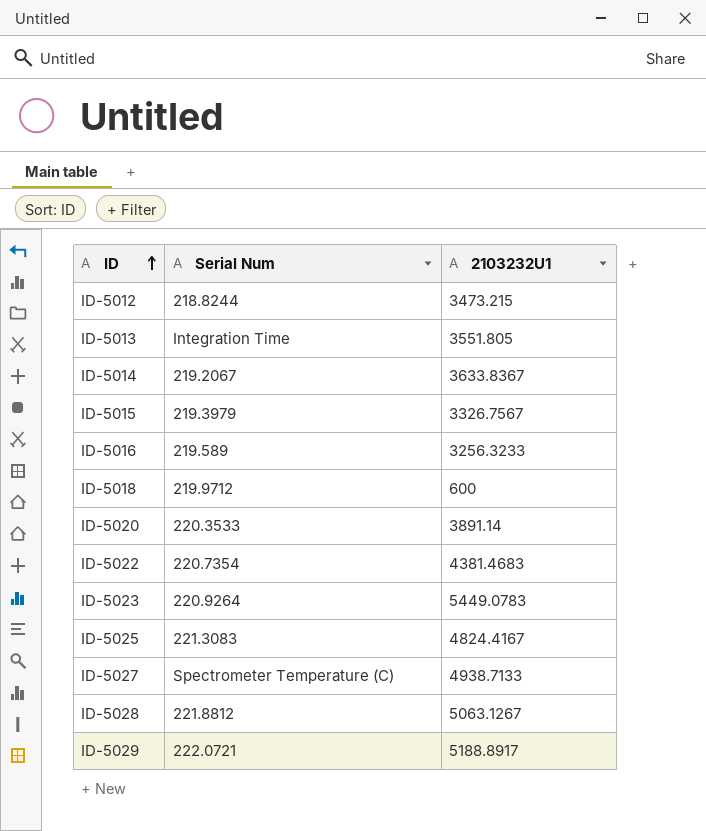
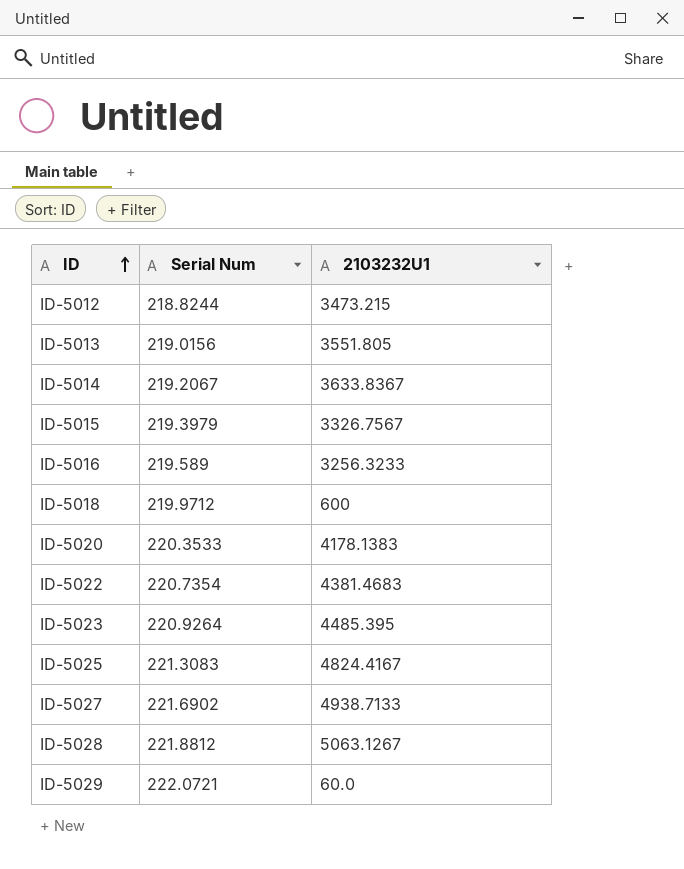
ID-5013 | Serial Num: Integration Time -> 219.0156
ID-5020 | 2103232U1: 3891.14 -> 4178.1383
ID-5023 | 2103232U1: 5449.0783 -> 4485.395
ID-5027 | Serial Num: Spectrometer Temperature (C) -> 221.6902
ID-5029 | 2103232U1: 5188.8917 -> 60.0

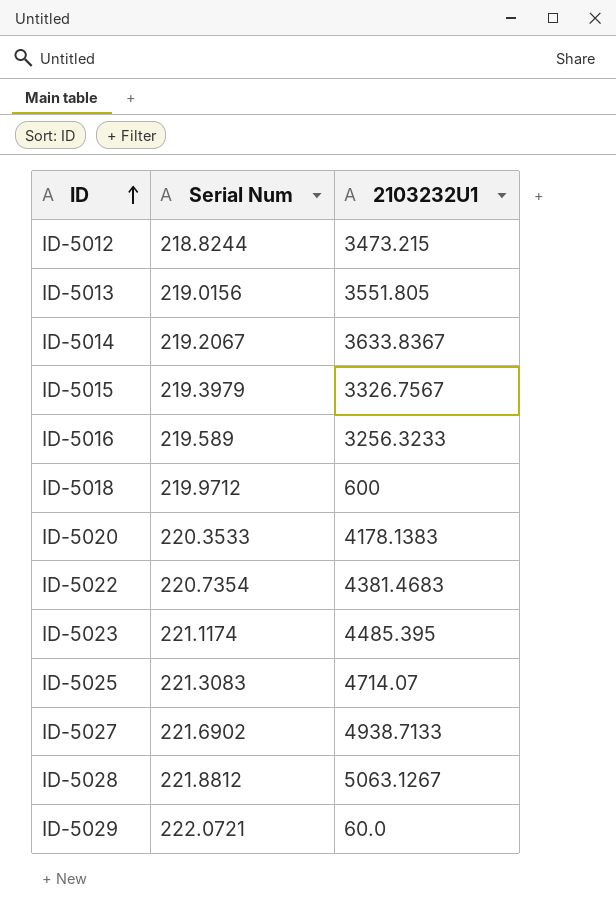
ID-5023 | Serial Num: 220.9264 -> 221.1174
ID-5025 | 2103232U1: 4824.4167 -> 4714.07

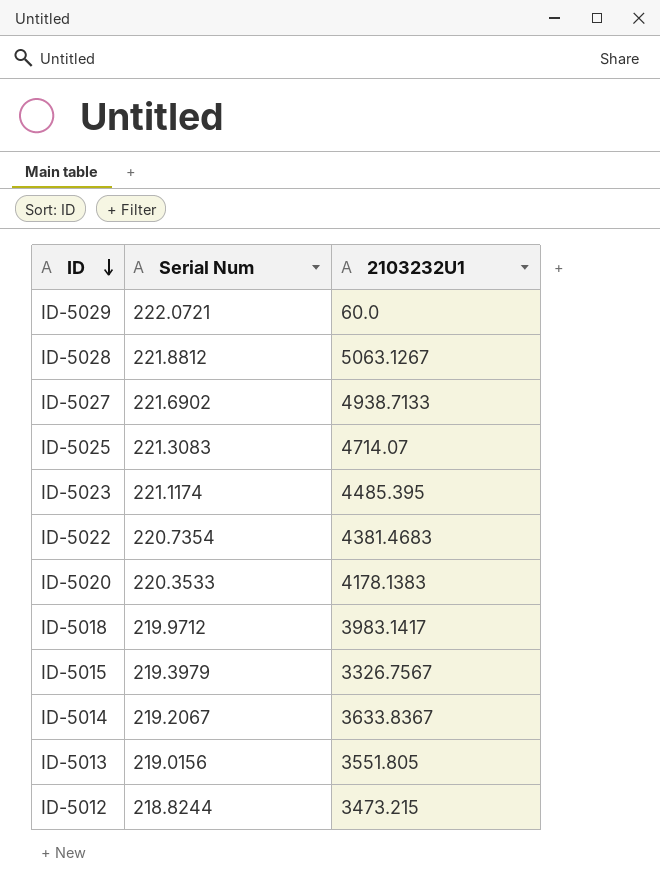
row order: ID ascending -> ID descending
row ID-5016: 219.589 | 3256.3233 -> none
ID-5018 | 2103232U1: 600 -> 3983.1417

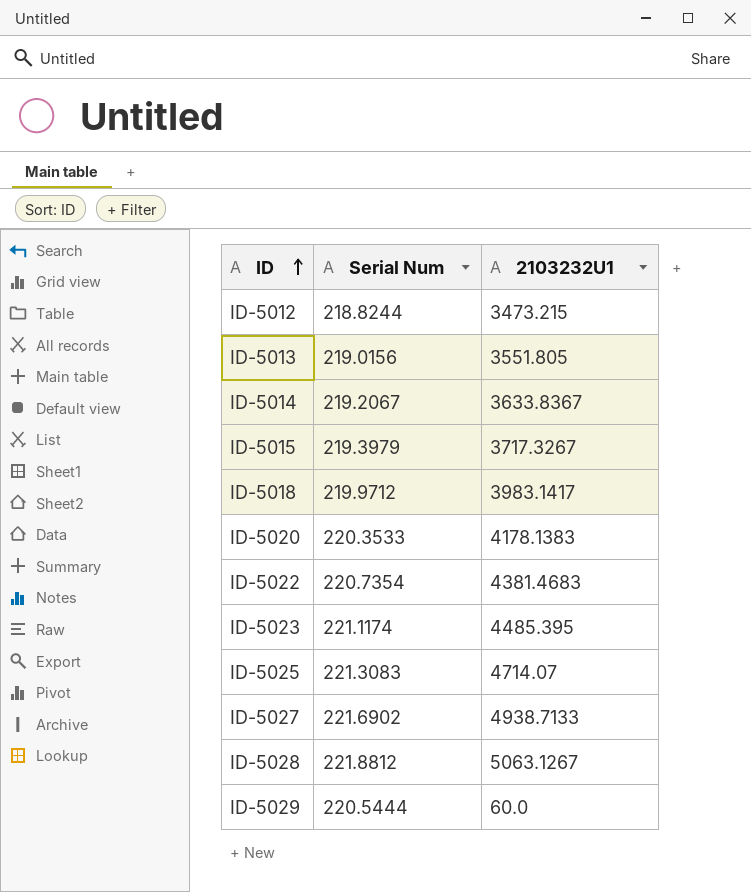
row order: ID descending -> ID ascending
ID-5015 | 2103232U1: 3326.7567 -> 3717.3267
ID-5029 | Serial Num: 222.0721 -> 220.5444

